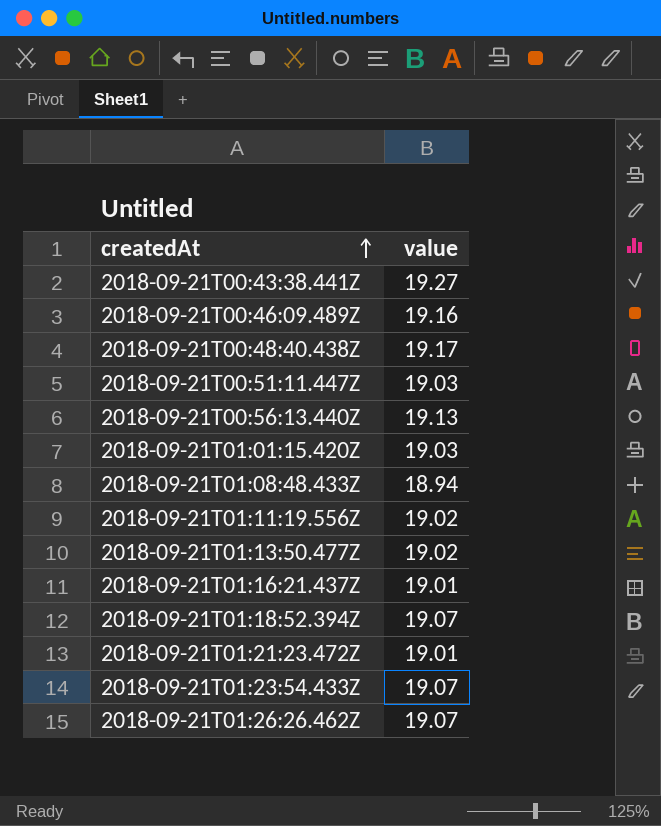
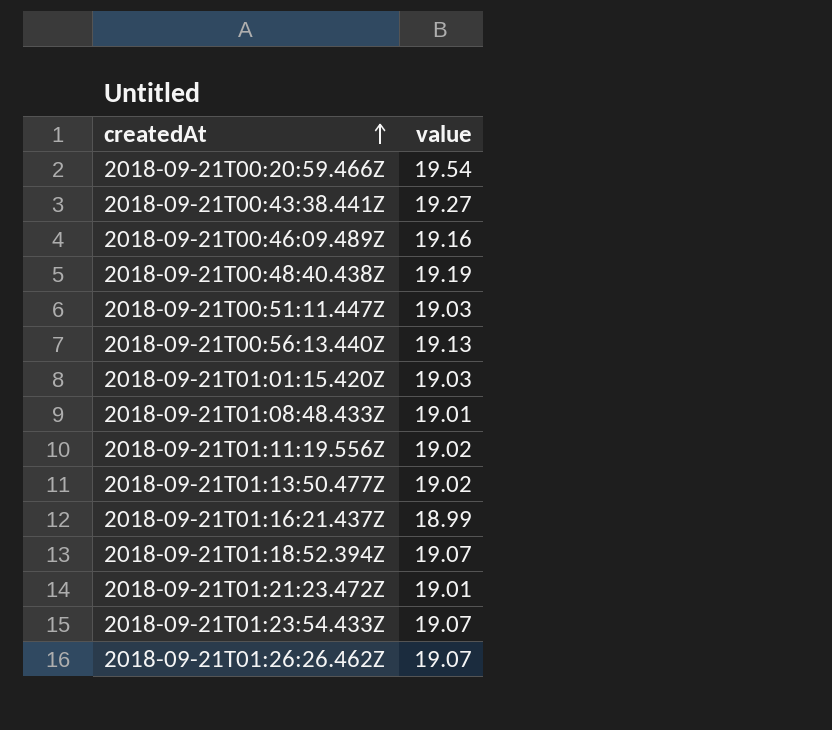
row 2018-09-21T00:20:59.466Z: none -> 19.54
2018-09-21T00:48:40.438Z | value: 19.17 -> 19.19
2018-09-21T01:08:48.433Z | value: 18.94 -> 19.01
2018-09-21T01:16:21.437Z | value: 19.01 -> 18.99

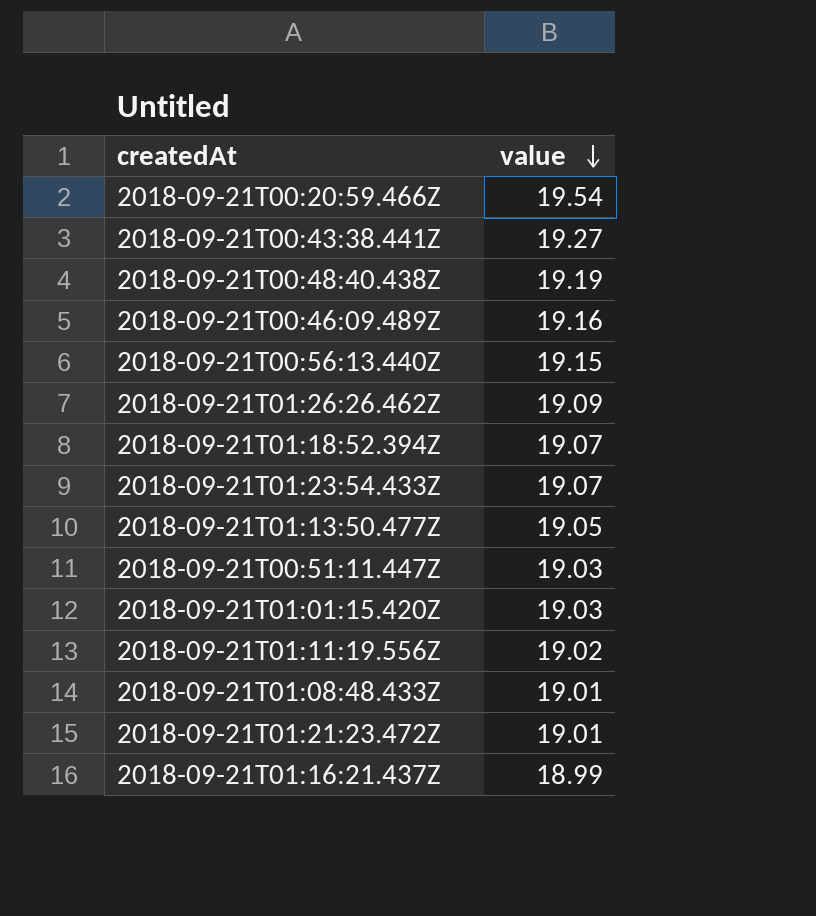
row order: createdAt ascending -> value descending
2018-09-21T00:56:13.440Z | value: 19.13 -> 19.15
2018-09-21T01:26:26.462Z | value: 19.07 -> 19.09
2018-09-21T01:13:50.477Z | value: 19.02 -> 19.05

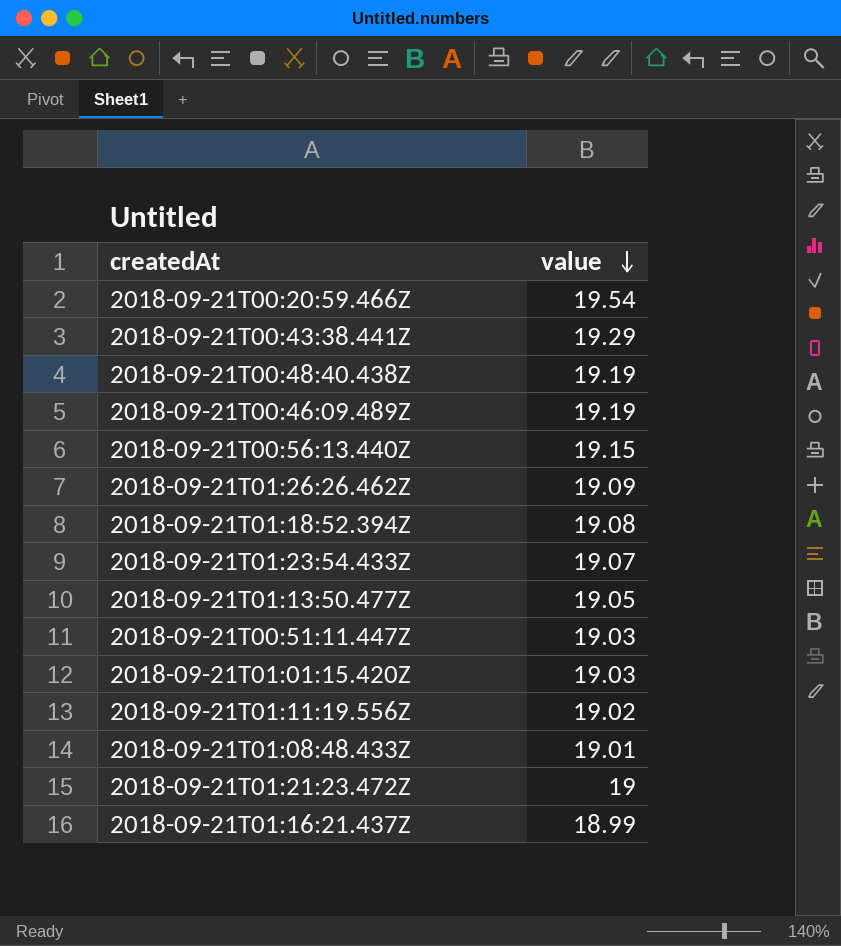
2018-09-21T00:43:38.441Z | value: 19.27 -> 19.29
2018-09-21T00:46:09.489Z | value: 19.16 -> 19.19
2018-09-21T01:18:52.394Z | value: 19.07 -> 19.08
2018-09-21T01:21:23.472Z | value: 19.01 -> 19

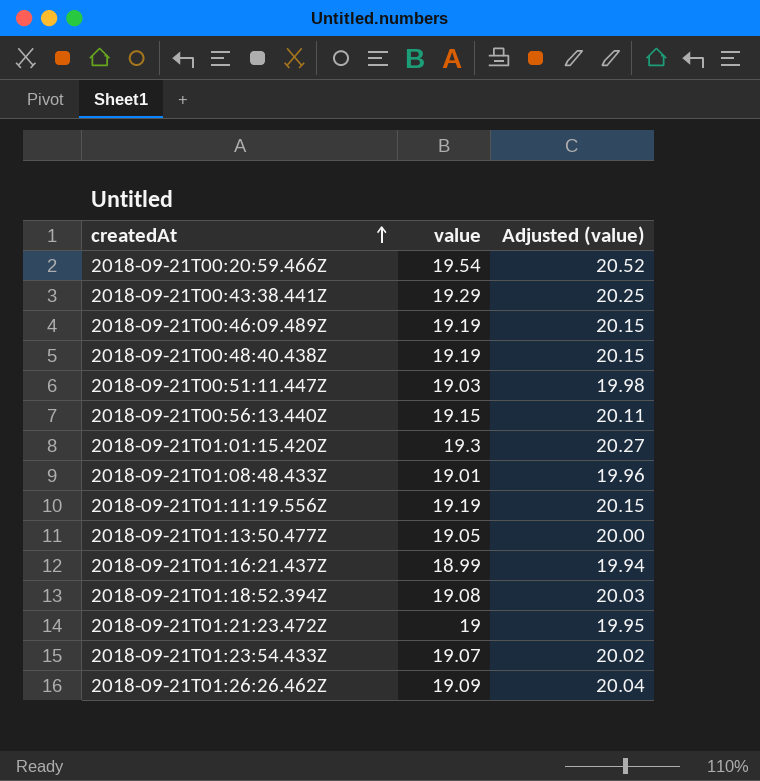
row order: value descending -> createdAt ascending
column Adjusted (value) | formula: none -> [value] * 1.05
2018-09-21T01:01:15.420Z | value: 19.03 -> 19.3
2018-09-21T01:11:19.556Z | value: 19.02 -> 19.19

